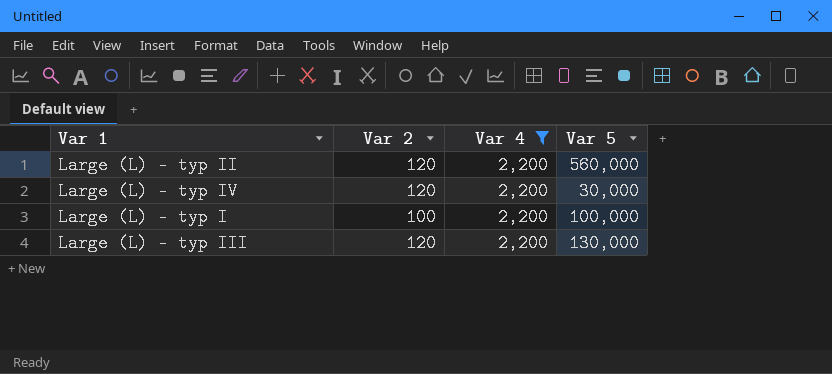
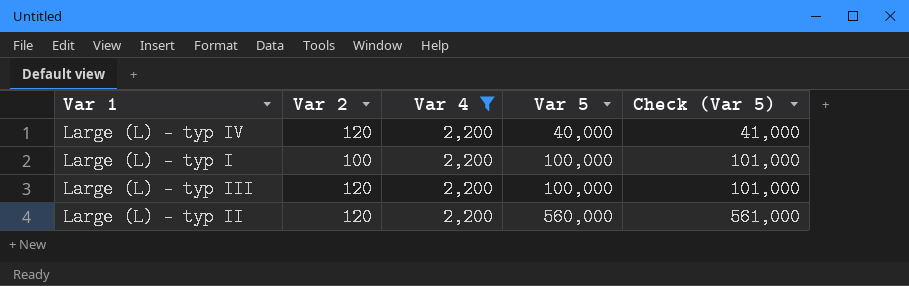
row order: none -> Var 5 ascending
column Check (Var 5) | formula: none -> [Var 5] + 1000
Large (L) – typ IV | Var 5: 30,000 -> 40,000
Large (L) – typ III | Var 5: 130,000 -> 100,000

